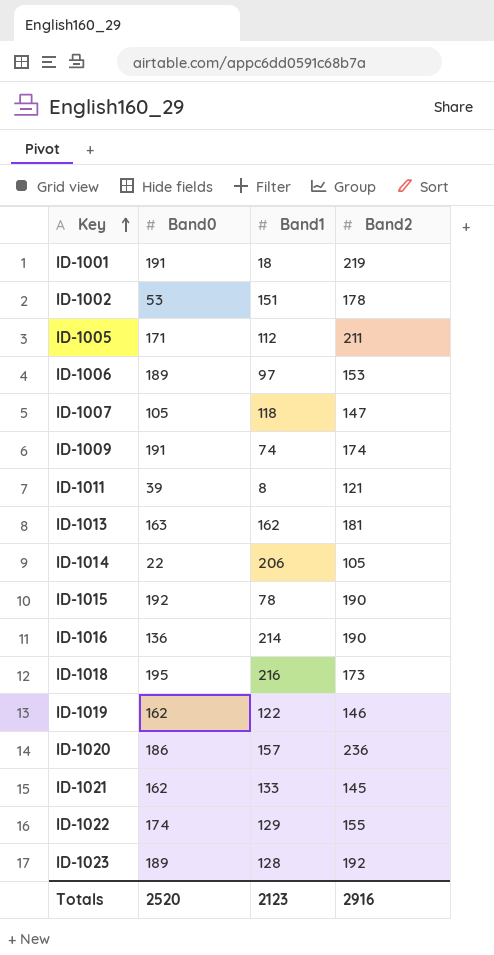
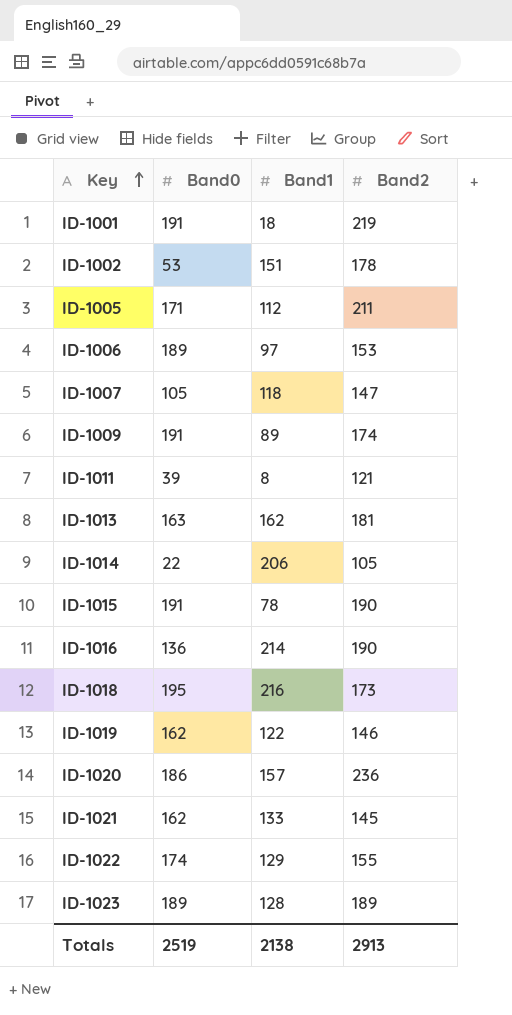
ID-1009 | Band1: 74 -> 89
ID-1015 | Band0: 192 -> 191
ID-1023 | Band2: 192 -> 189
Totals | Band0: 2520 -> 2519
Totals | Band1: 2123 -> 2138
Totals | Band2: 2916 -> 2913

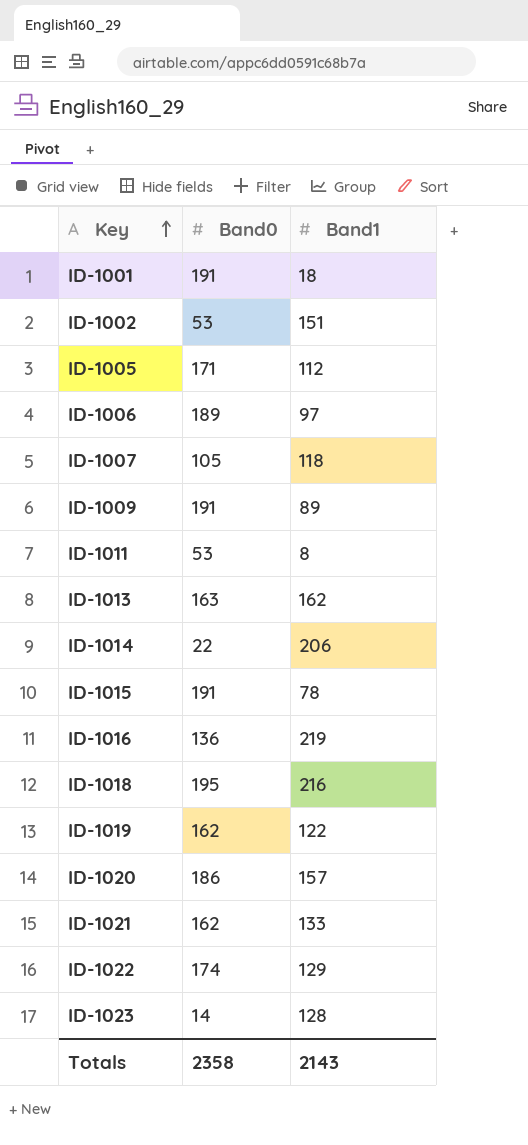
column Band2 | position: 4 -> none
ID-1011 | Band0: 39 -> 53
ID-1016 | Band1: 214 -> 219
ID-1023 | Band0: 189 -> 14
Totals | Band0: 2519 -> 2358
Totals | Band1: 2138 -> 2143

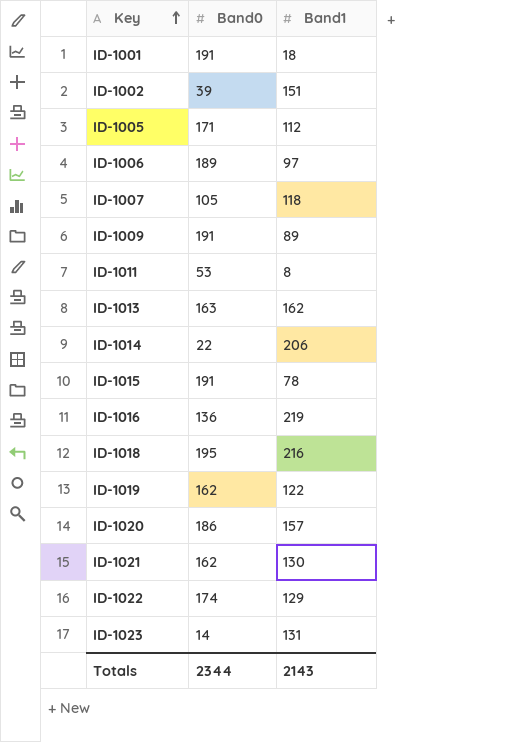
ID-1002 | Band0: 53 -> 39
ID-1021 | Band1: 133 -> 130
ID-1023 | Band1: 128 -> 131
Totals | Band0: 2358 -> 2344

